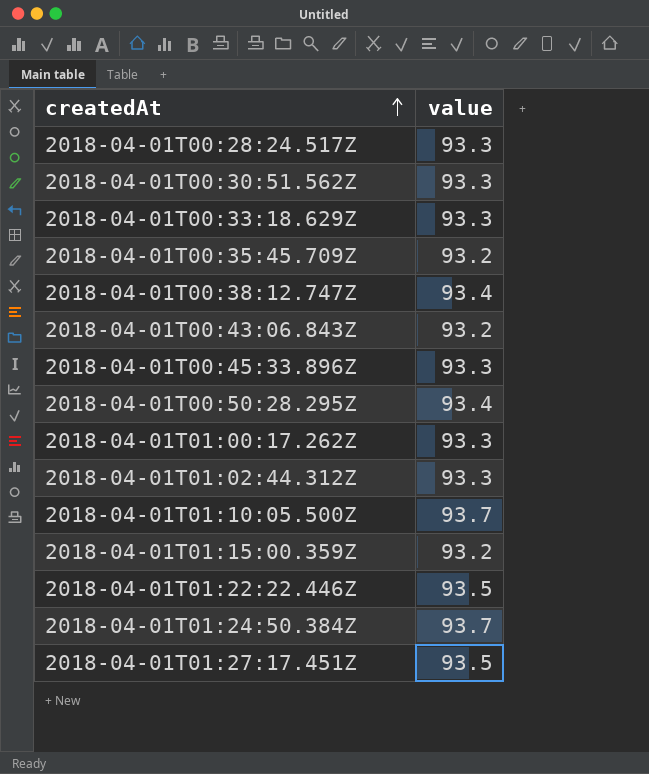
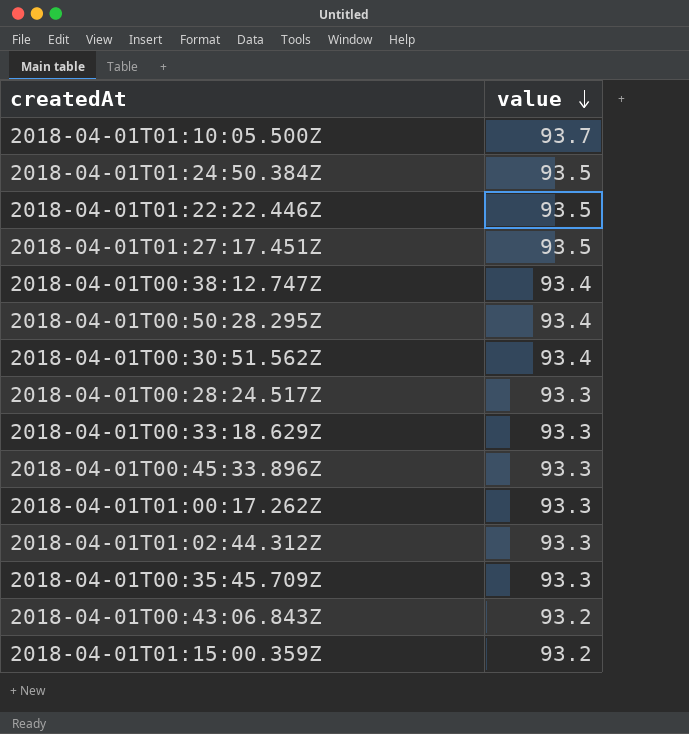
row order: createdAt ascending -> value descending
2018-04-01T01:24:50.384Z | value: 93.7 -> 93.5
2018-04-01T00:30:51.562Z | value: 93.3 -> 93.4
2018-04-01T00:35:45.709Z | value: 93.2 -> 93.3

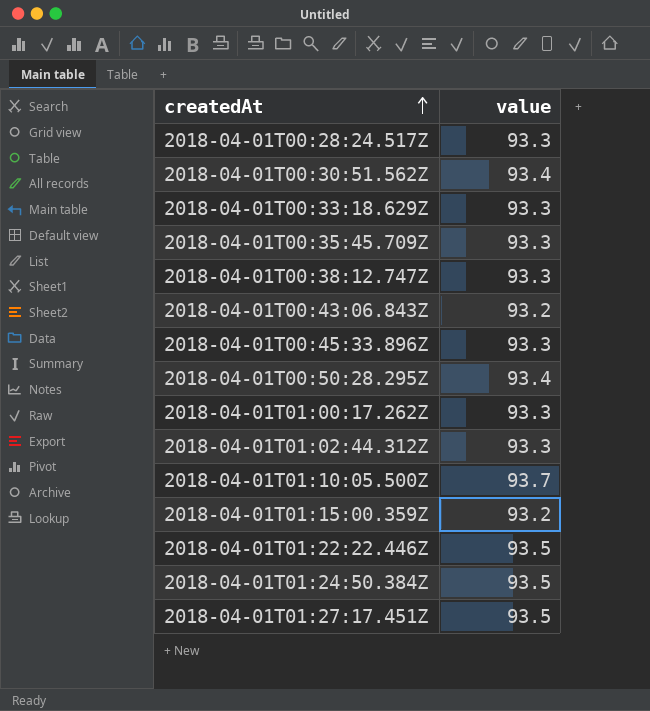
row order: value descending -> createdAt ascending
2018-04-01T00:38:12.747Z | value: 93.4 -> 93.3

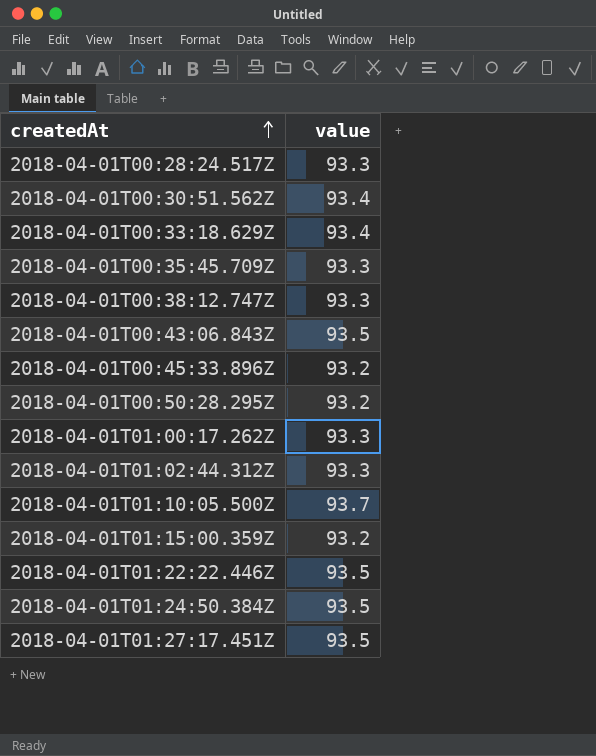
2018-04-01T00:33:18.629Z | value: 93.3 -> 93.4
2018-04-01T00:43:06.843Z | value: 93.2 -> 93.5
2018-04-01T00:45:33.896Z | value: 93.3 -> 93.2
2018-04-01T00:50:28.295Z | value: 93.4 -> 93.2

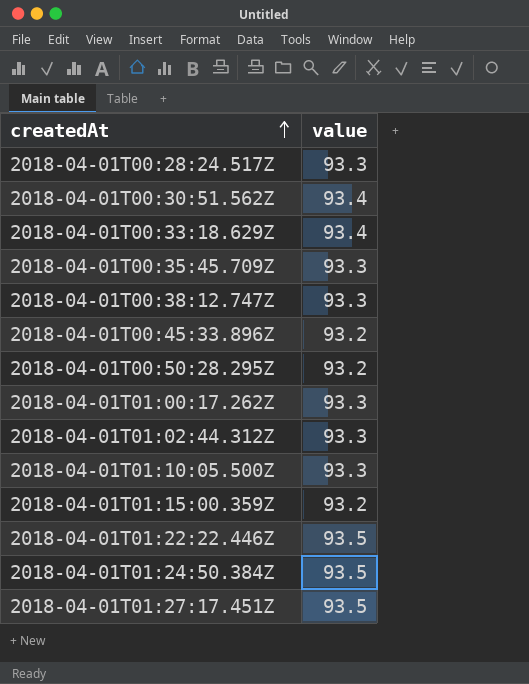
row 2018-04-01T00:43:06.843Z: 93.5 -> none
2018-04-01T01:10:05.500Z | value: 93.7 -> 93.3

